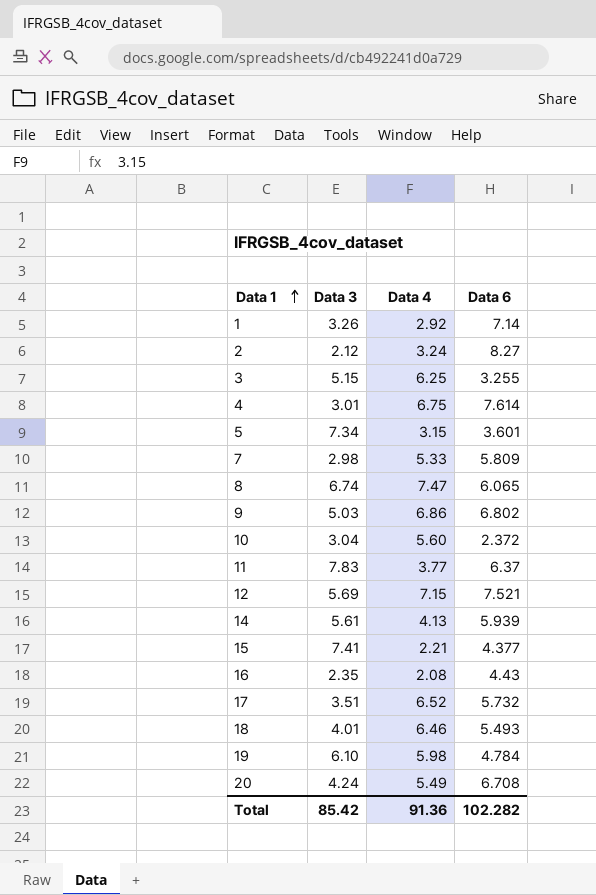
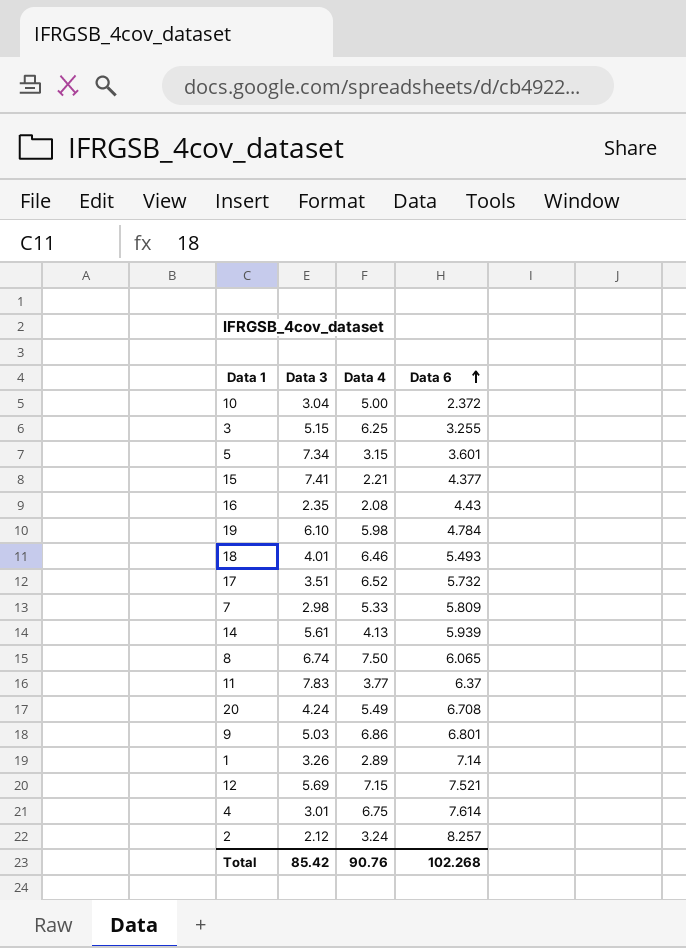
row order: Data 1 ascending -> Data 6 ascending
10 | Data 4: 5.60 -> 5.00
8 | Data 4: 7.47 -> 7.50
9 | Data 6: 6.802 -> 6.801
1 | Data 4: 2.92 -> 2.89
2 | Data 6: 8.27 -> 8.257
Total | Data 4: 91.36 -> 90.76
Total | Data 6: 102.282 -> 102.268

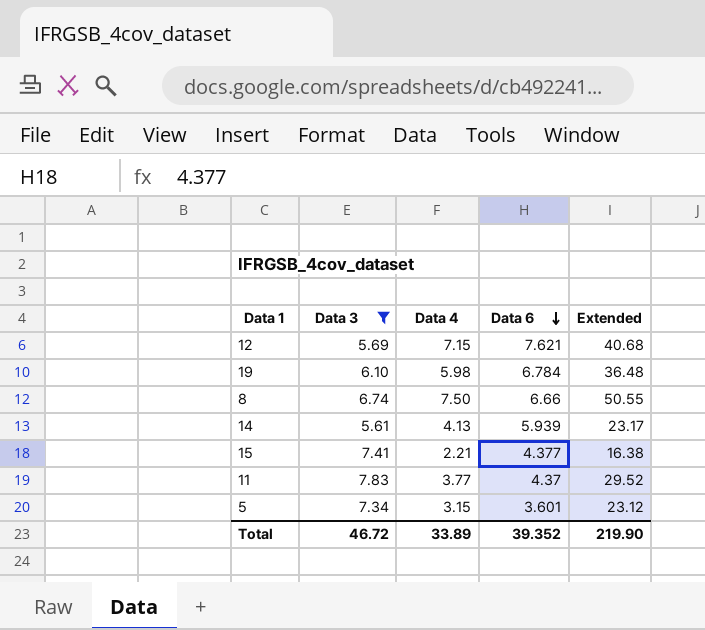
filter: none -> Data 3 >= 5.61
row order: Data 6 ascending -> Data 6 descending
column Extended | formula: none -> [Data 3] * [Data 4]
12 | Data 6: 7.521 -> 7.621
19 | Data 6: 4.784 -> 6.784
8 | Data 6: 6.065 -> 6.66
11 | Data 6: 6.37 -> 4.37
Total | Data 3: 85.42 -> 46.72
Total | Data 4: 90.76 -> 33.89
Total | Data 6: 102.268 -> 39.352

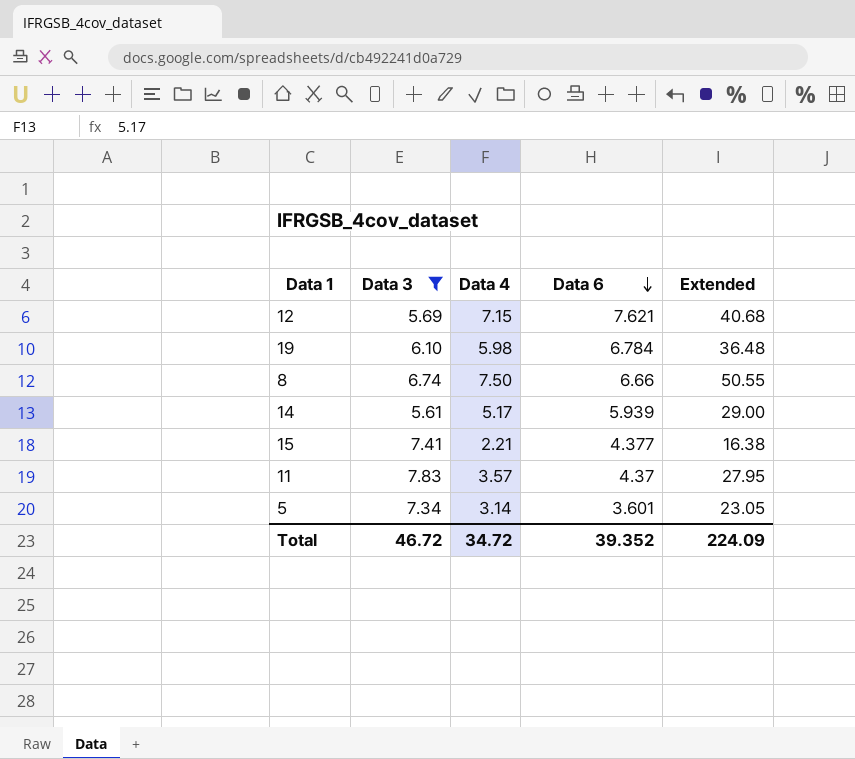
14 | Data 4: 4.13 -> 5.17
14 | Extended: 23.17 -> 29.00
11 | Data 4: 3.77 -> 3.57
11 | Extended: 29.52 -> 27.95
5 | Data 4: 3.15 -> 3.14
5 | Extended: 23.12 -> 23.05
Total | Data 4: 33.89 -> 34.72
Total | Extended: 219.90 -> 224.09

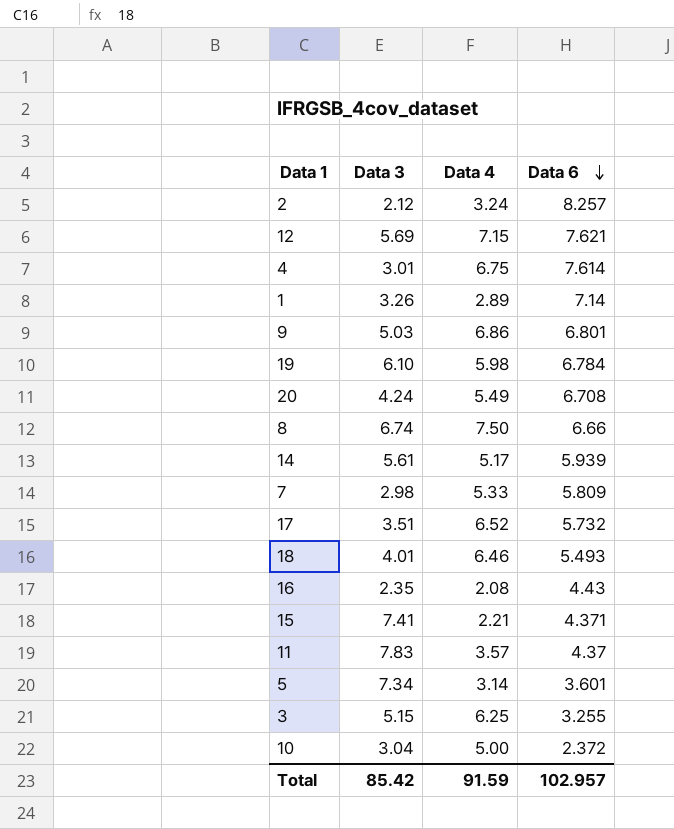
filter: Data 3 >= 5.61 -> none
column Extended | formula: [Data 3] * [Data 4] -> none
15 | Data 6: 4.377 -> 4.371
Total | Data 3: 46.72 -> 85.42
Total | Data 4: 34.72 -> 91.59
Total | Data 6: 39.352 -> 102.957

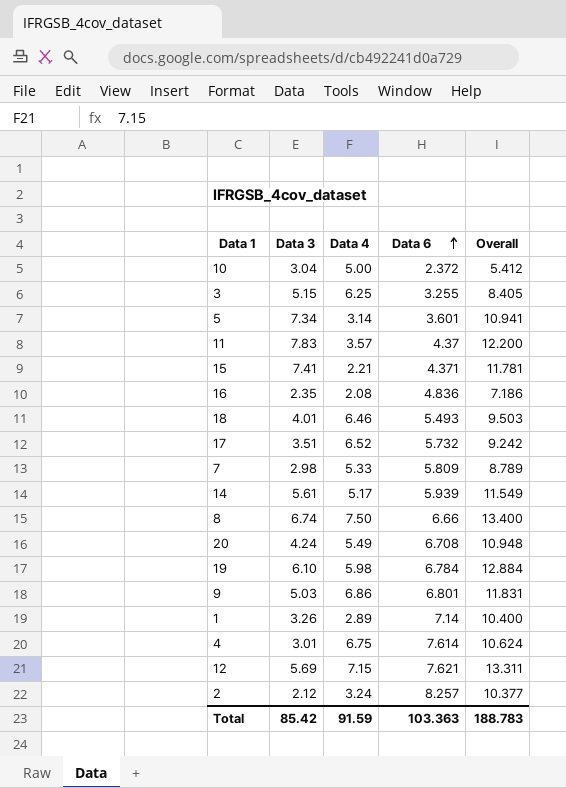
row order: Data 6 descending -> Data 6 ascending
column Overall | formula: none -> [Data 3] + [Data 6]
16 | Data 6: 4.43 -> 4.836
Total | Data 6: 102.957 -> 103.363

